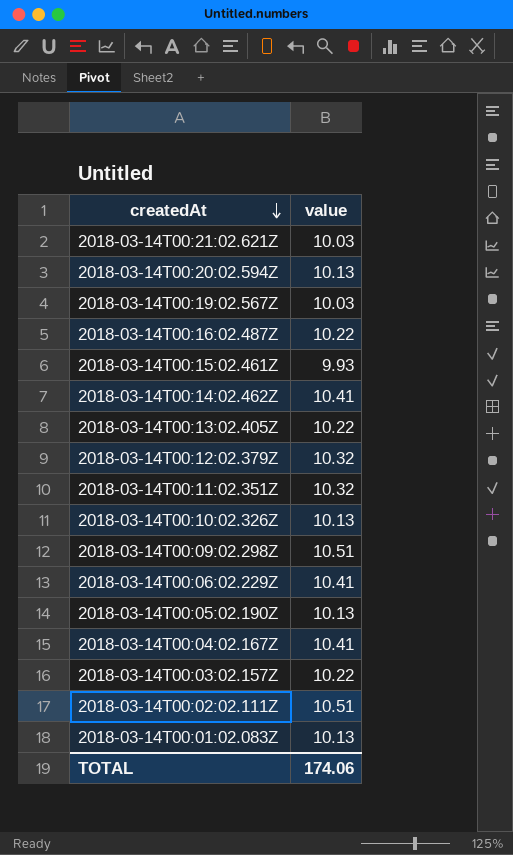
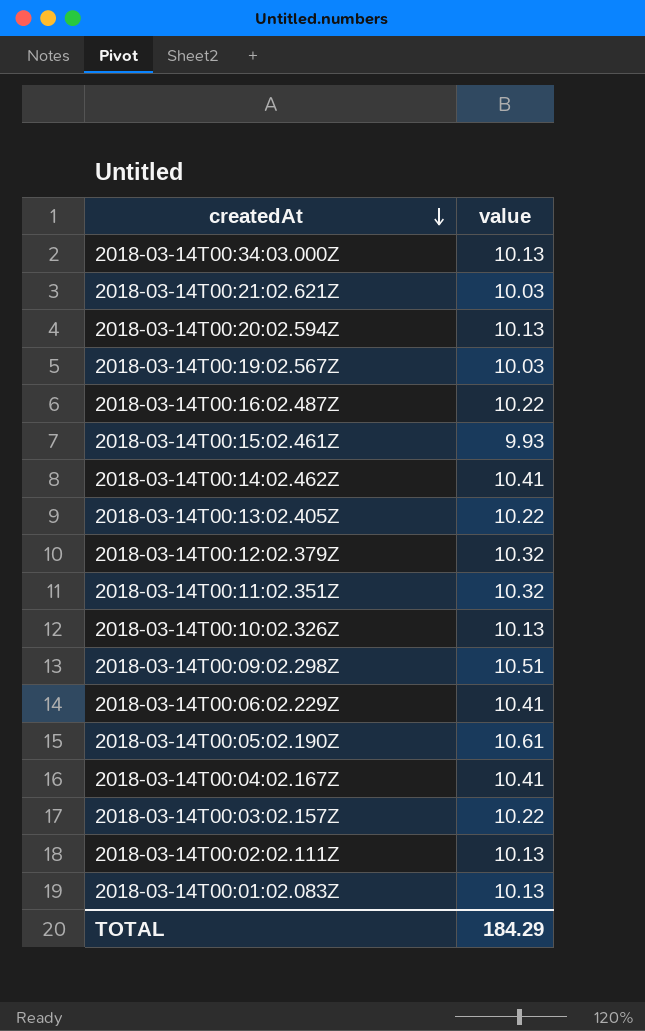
row 2018-03-14T00:34:03.000Z: none -> 10.13
2018-03-14T00:05:02.190Z | value: 10.13 -> 10.61
2018-03-14T00:02:02.111Z | value: 10.51 -> 10.13
TOTAL | value: 174.06 -> 184.29

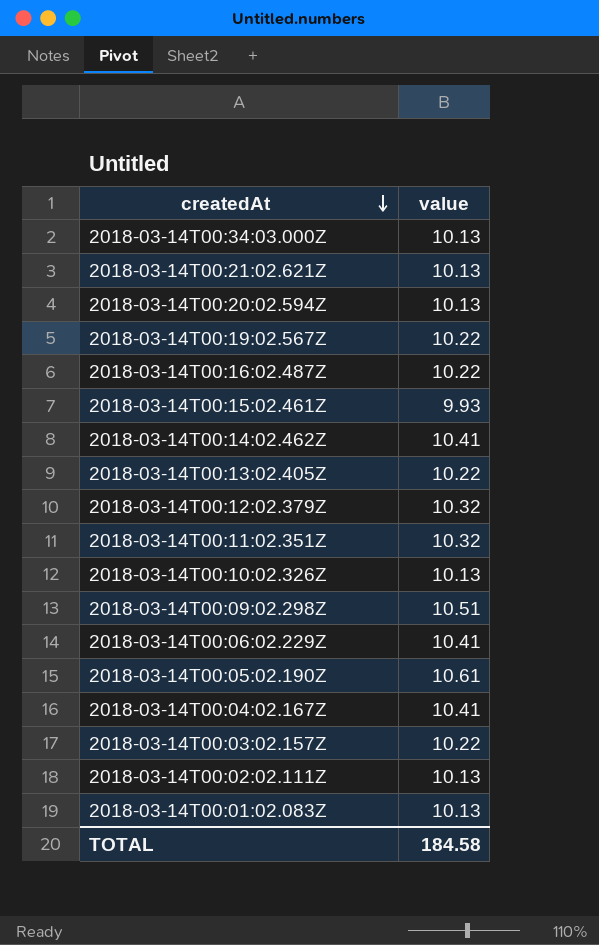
2018-03-14T00:21:02.621Z | value: 10.03 -> 10.13
2018-03-14T00:19:02.567Z | value: 10.03 -> 10.22
TOTAL | value: 184.29 -> 184.58

